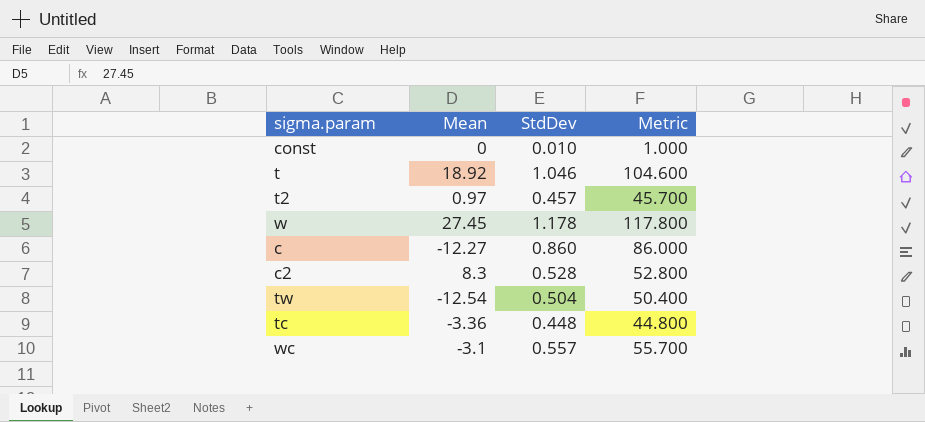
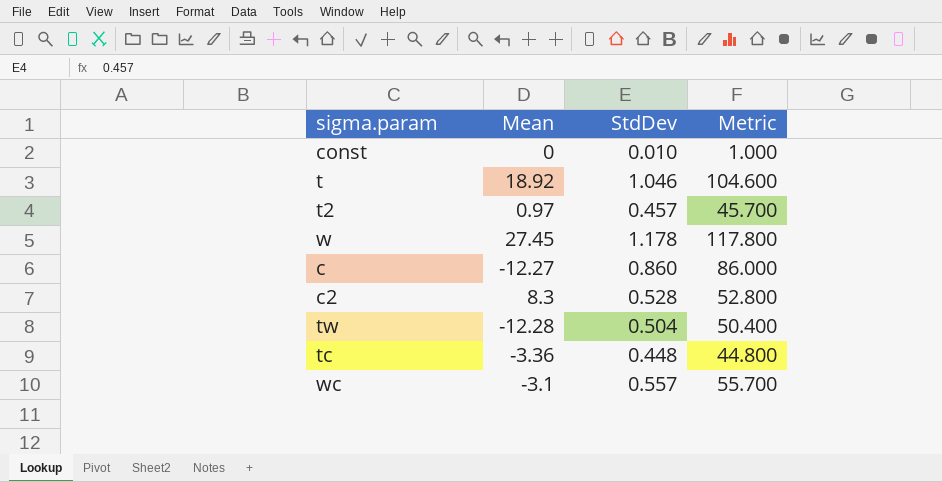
tw | Mean: -12.54 -> -12.28

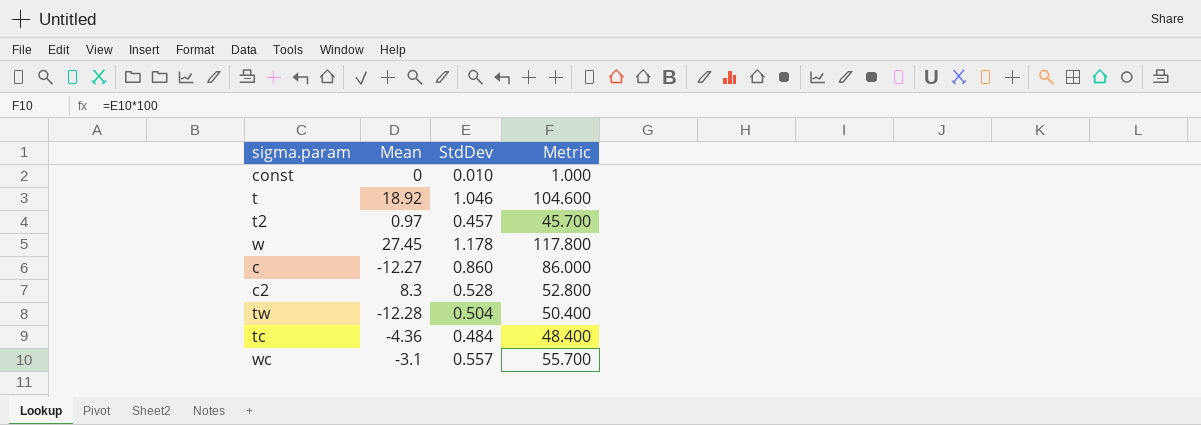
tc | Mean: -3.36 -> -4.36
tc | StdDev: 0.448 -> 0.484
tc | Metric: 44.800 -> 48.400

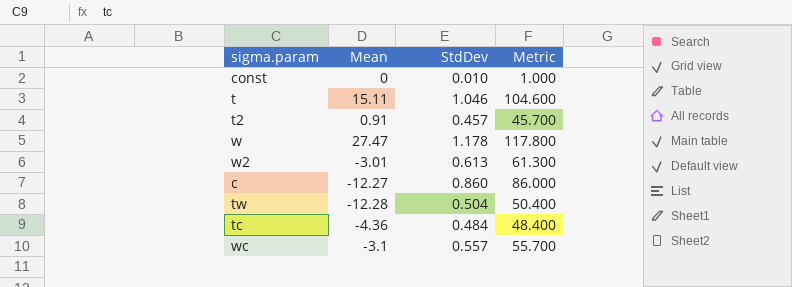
row c2: 8.3 | 0.528 | 52.800 -> none
t | Mean: 18.92 -> 15.11
t2 | Mean: 0.97 -> 0.91
w | Mean: 27.45 -> 27.47
row w2: none -> -3.01 | 0.613 | 61.300

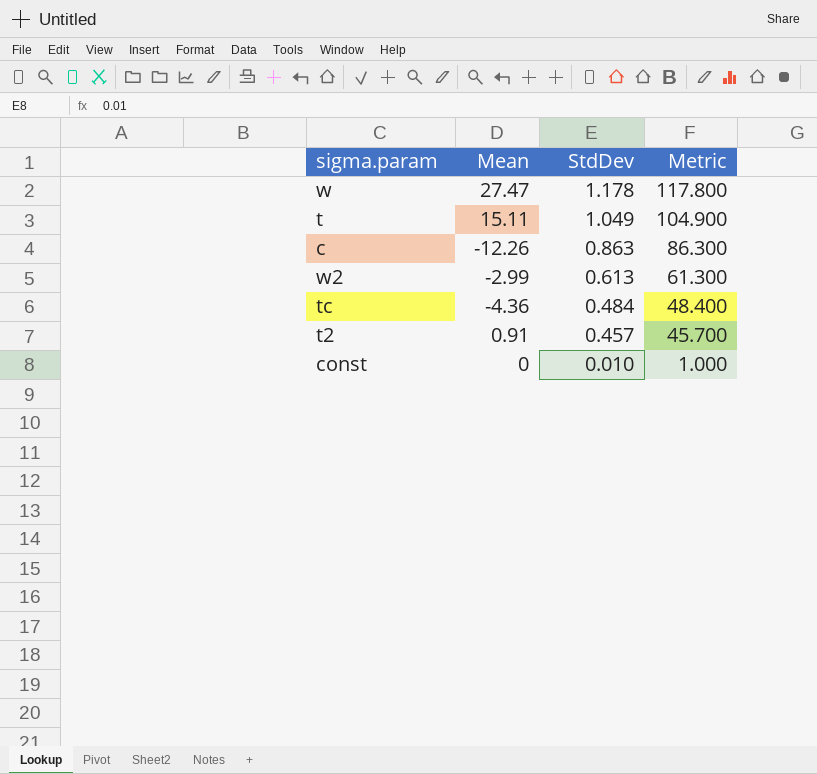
row order: none -> StdDev descending
row tw: -12.28 | 0.504 | 50.400 -> none
row wc: -3.1 | 0.557 | 55.700 -> none
t | StdDev: 1.046 -> 1.049
t | Metric: 104.600 -> 104.900
c | Mean: -12.27 -> -12.26
c | StdDev: 0.860 -> 0.863
c | Metric: 86.000 -> 86.300
w2 | Mean: -3.01 -> -2.99

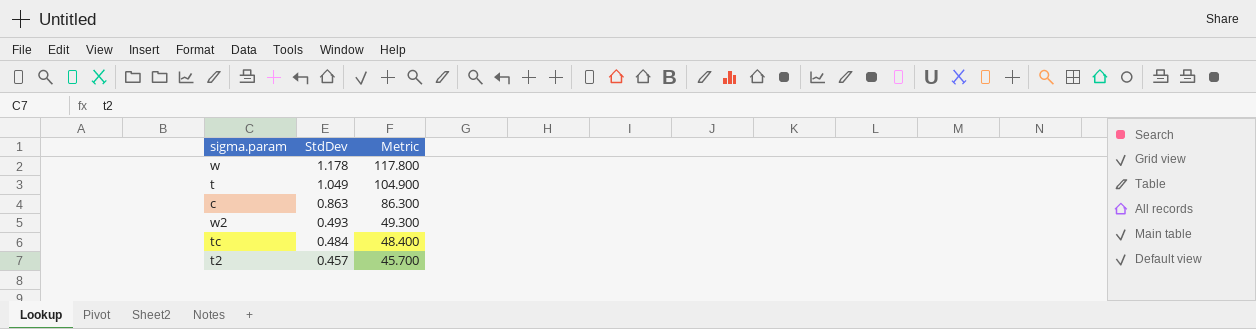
column Mean | position: 2 -> none
row const: 0 | 0.010 | 1.000 -> none
w2 | StdDev: 0.613 -> 0.493
w2 | Metric: 61.300 -> 49.300

